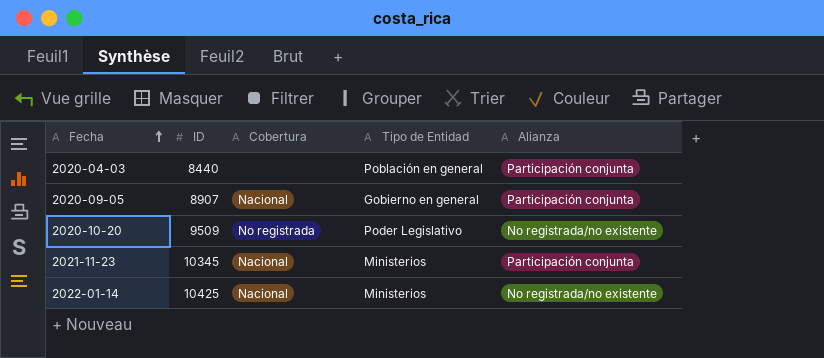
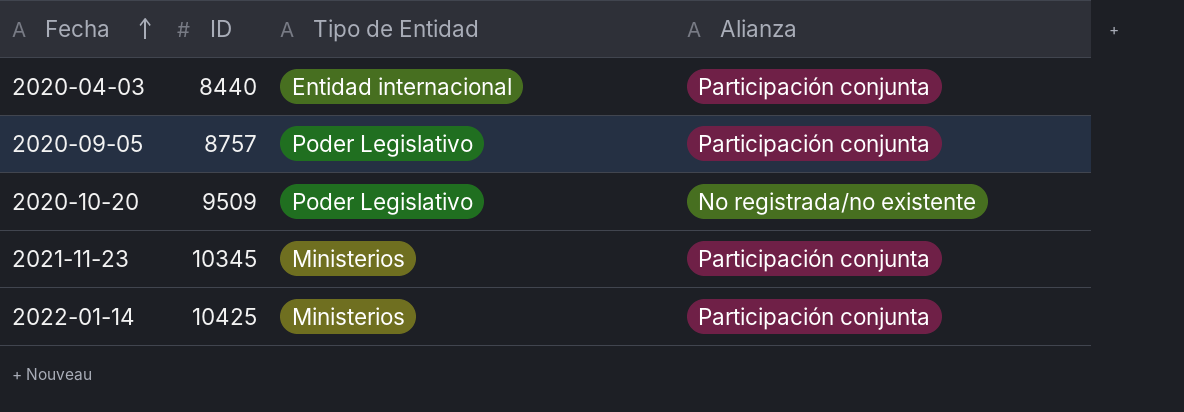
column Cobertura | position: 3 -> none
2020-04-03 | Tipo de Entidad: Población en general -> Entidad internacional
2020-09-05 | ID: 8907 -> 8757
2020-09-05 | Tipo de Entidad: Gobierno en general -> Poder Legislativo
2022-01-14 | Alianza: No registrada/no existente -> Participación conjunta

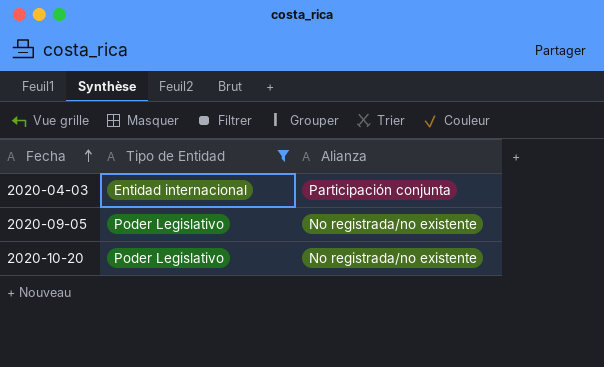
filter: none -> Tipo de Entidad != Ministerios
column ID | position: 2 -> none
2020-09-05 | Alianza: Participación conjunta -> No registrada/no existente

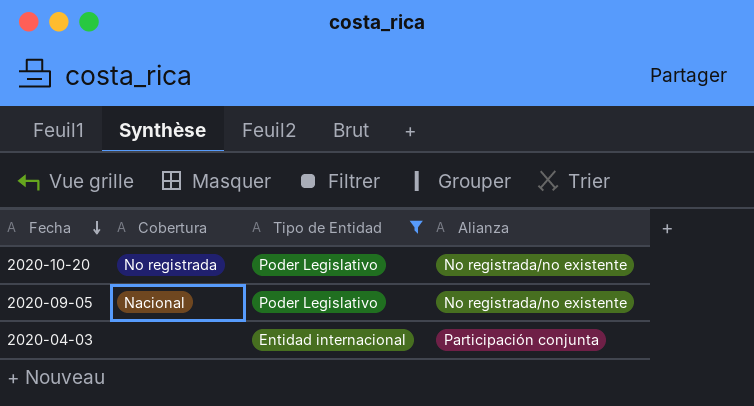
row order: Fecha ascending -> Fecha descending
column Cobertura | position: none -> 2

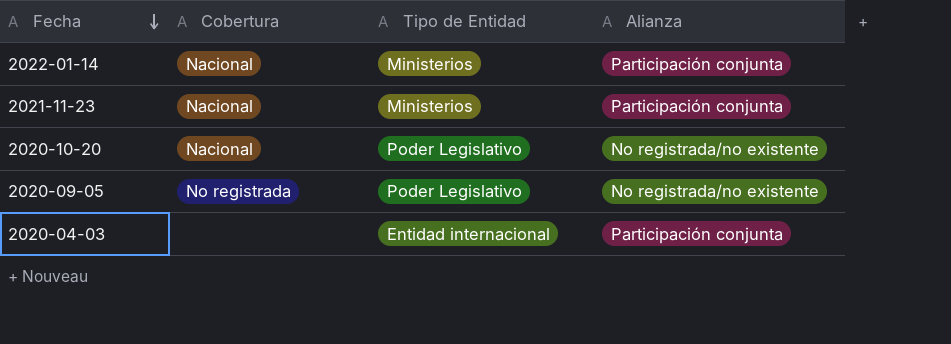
filter: Tipo de Entidad != Ministerios -> none
2020-10-20 | Cobertura: No registrada -> Nacional
2020-09-05 | Cobertura: Nacional -> No registrada

